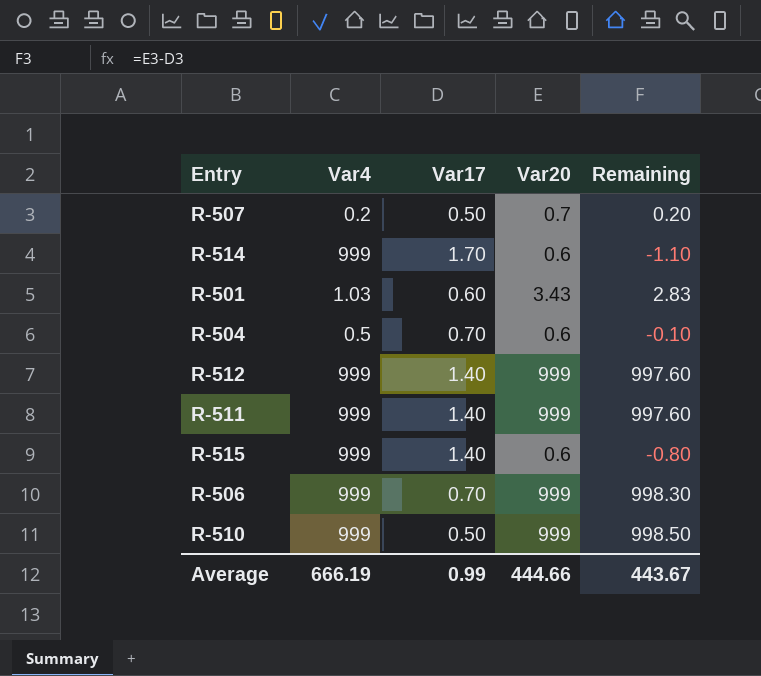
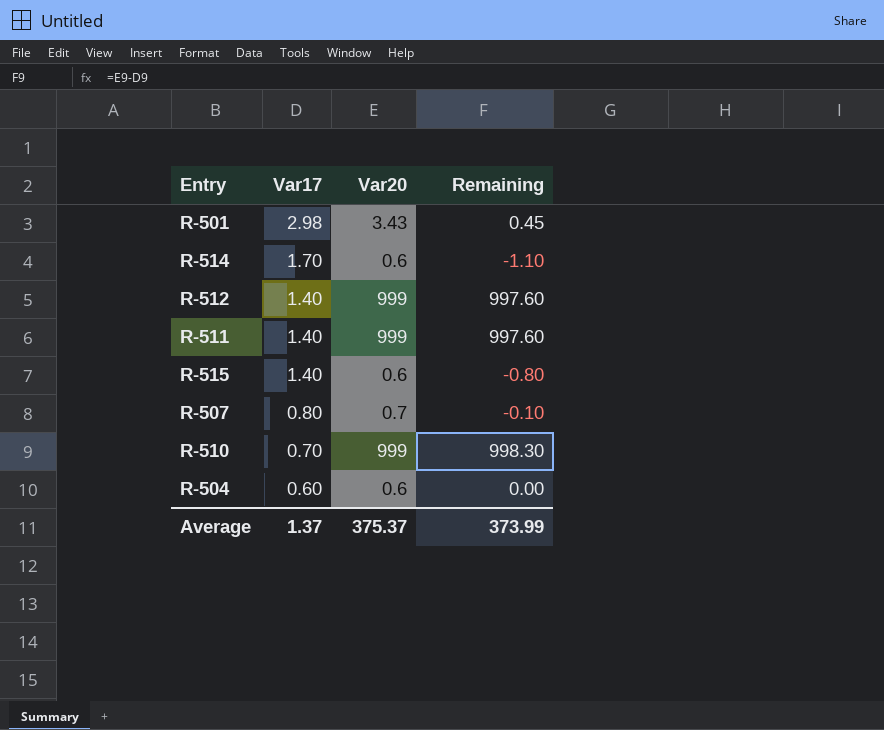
row order: none -> Var17 descending
column Var4 | position: 2 -> none
row R-506: 999 | 0.70 | 999 | 998.30 -> none
R-501 | Var17: 0.60 -> 2.98
R-501 | Remaining: 2.83 -> 0.45
R-507 | Var17: 0.50 -> 0.80
R-507 | Remaining: 0.20 -> -0.10
R-510 | Var17: 0.50 -> 0.70
R-510 | Remaining: 998.50 -> 998.30
R-504 | Var17: 0.70 -> 0.60
R-504 | Remaining: -0.10 -> 0.00
Average | Var17: 0.99 -> 1.37
Average | Var20: 444.66 -> 375.37
Average | Remaining: 443.67 -> 373.99

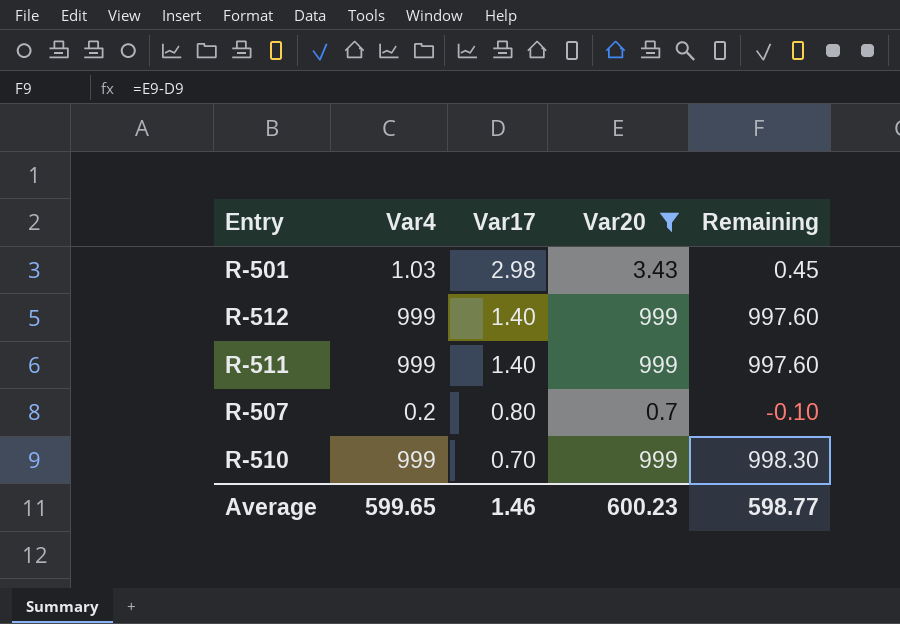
filter: none -> Var20 != 0.6
column Var4 | position: none -> 2
Average | Var17: 1.37 -> 1.46
Average | Var20: 375.37 -> 600.23
Average | Remaining: 373.99 -> 598.77

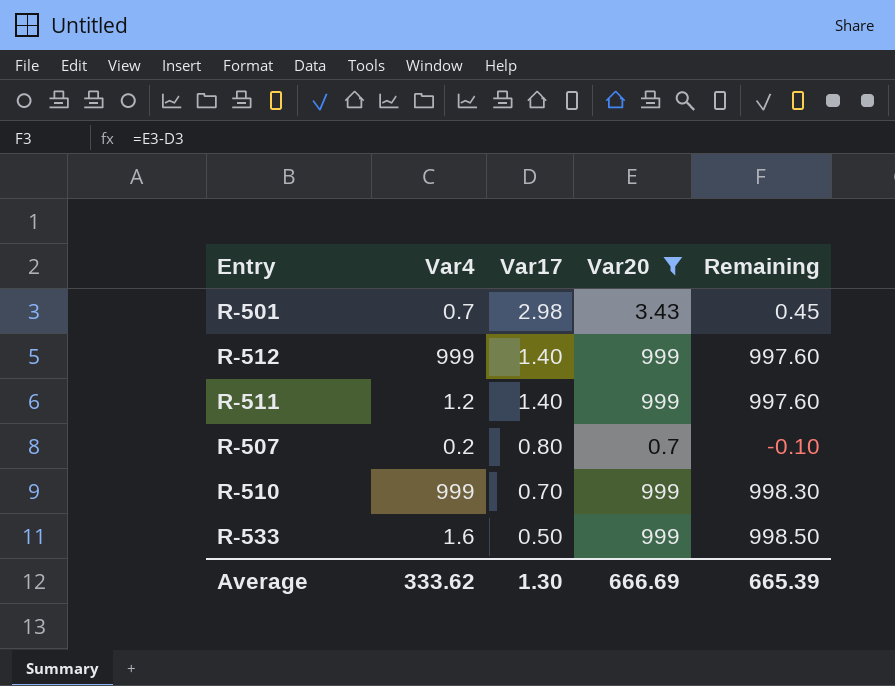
R-501 | Var4: 1.03 -> 0.7
R-511 | Var4: 999 -> 1.2
row R-533: none -> 1.6 | 0.50 | 999 | 998.50
Average | Var4: 599.65 -> 333.62
Average | Var17: 1.46 -> 1.30
Average | Var20: 600.23 -> 666.69
Average | Remaining: 598.77 -> 665.39

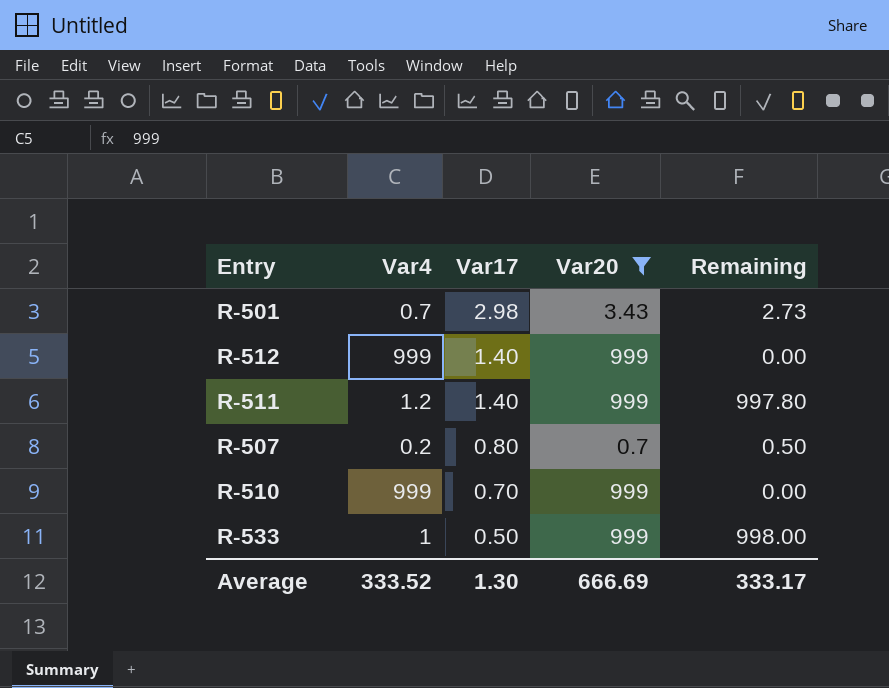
column Remaining | formula: [Var20] - [Var17] -> [Var20] - [Var4]
R-533 | Var4: 1.6 -> 1
Average | Var4: 333.62 -> 333.52
Average | Remaining: 665.39 -> 333.17

